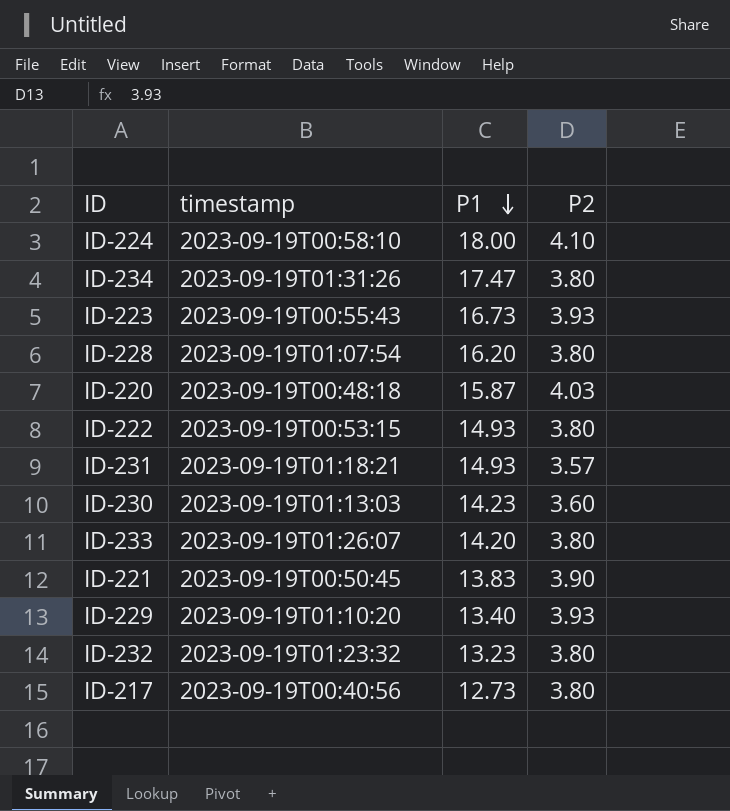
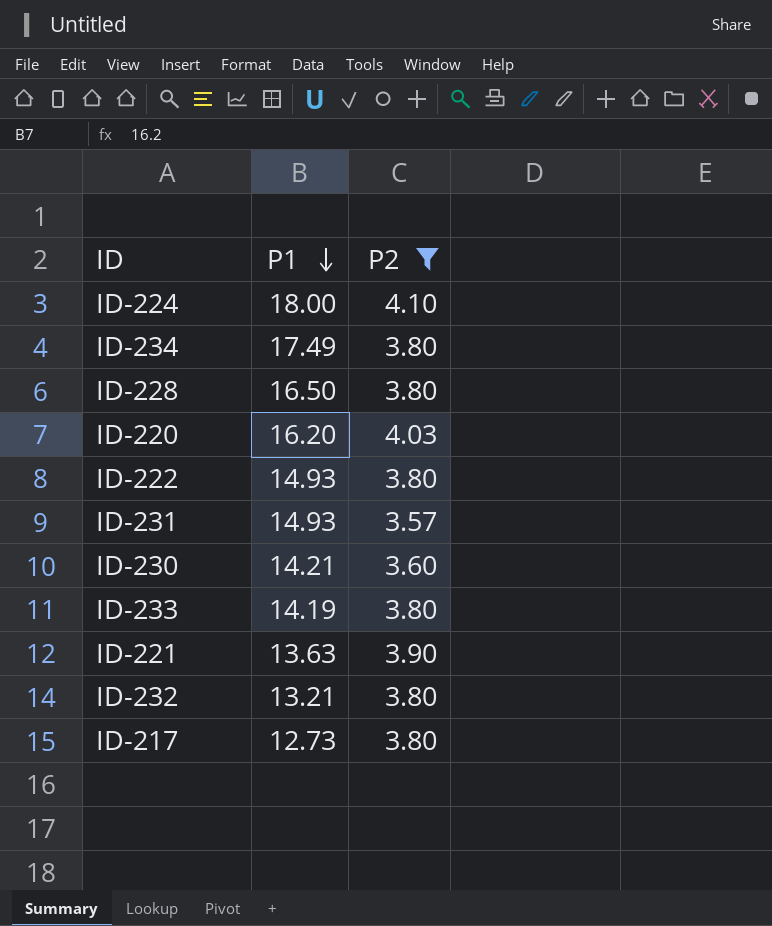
filter: none -> P2 != 3.93
column timestamp | position: 2 -> none
ID-234 | P1: 17.47 -> 17.49
ID-228 | P1: 16.20 -> 16.50
ID-220 | P1: 15.87 -> 16.20
ID-230 | P1: 14.23 -> 14.21
ID-233 | P1: 14.20 -> 14.19
ID-221 | P1: 13.83 -> 13.63
ID-232 | P1: 13.23 -> 13.21

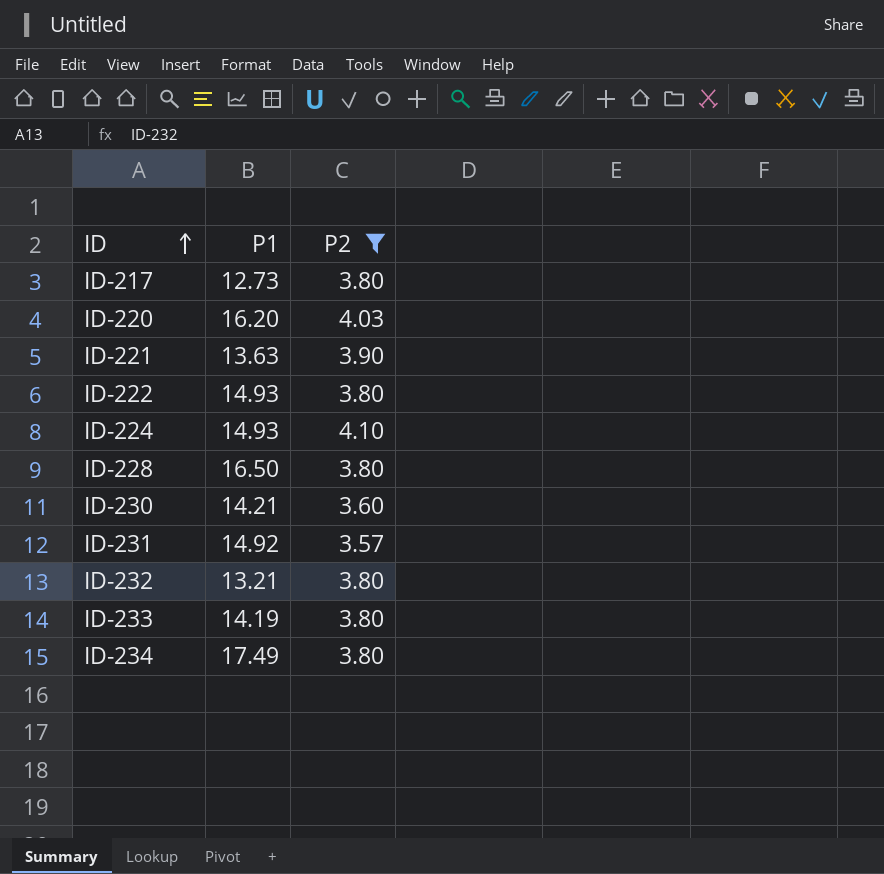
row order: P1 descending -> ID ascending
ID-224 | P1: 18.00 -> 14.93
ID-231 | P1: 14.93 -> 14.92

